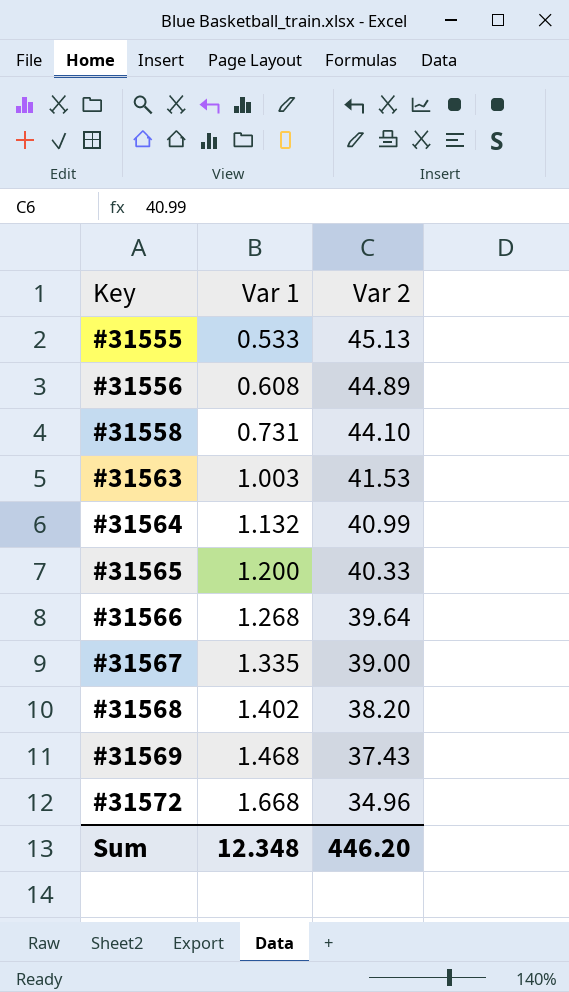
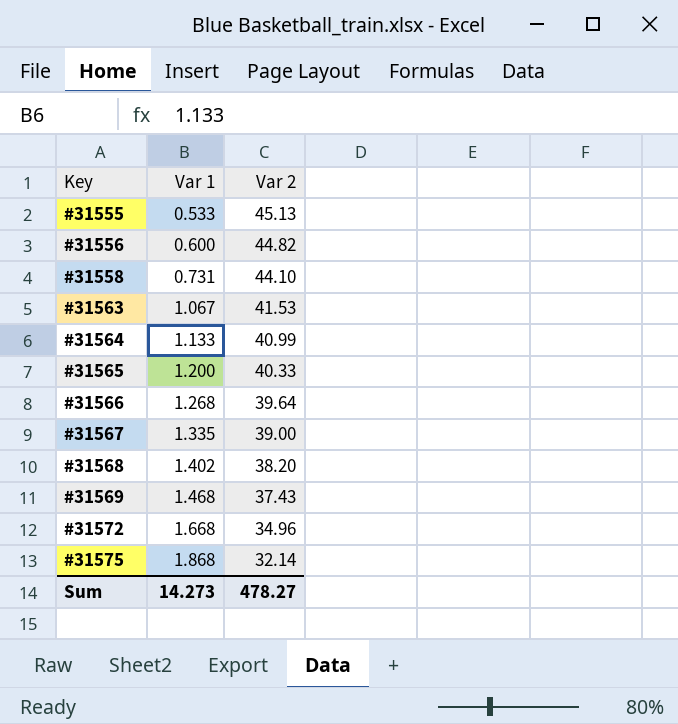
#31556 | Var 1: 0.608 -> 0.600
#31556 | Var 2: 44.89 -> 44.82
#31563 | Var 1: 1.003 -> 1.067
#31564 | Var 1: 1.132 -> 1.133
row #31575: none -> 1.868 | 32.14
Sum | Var 1: 12.348 -> 14.273
Sum | Var 2: 446.20 -> 478.27

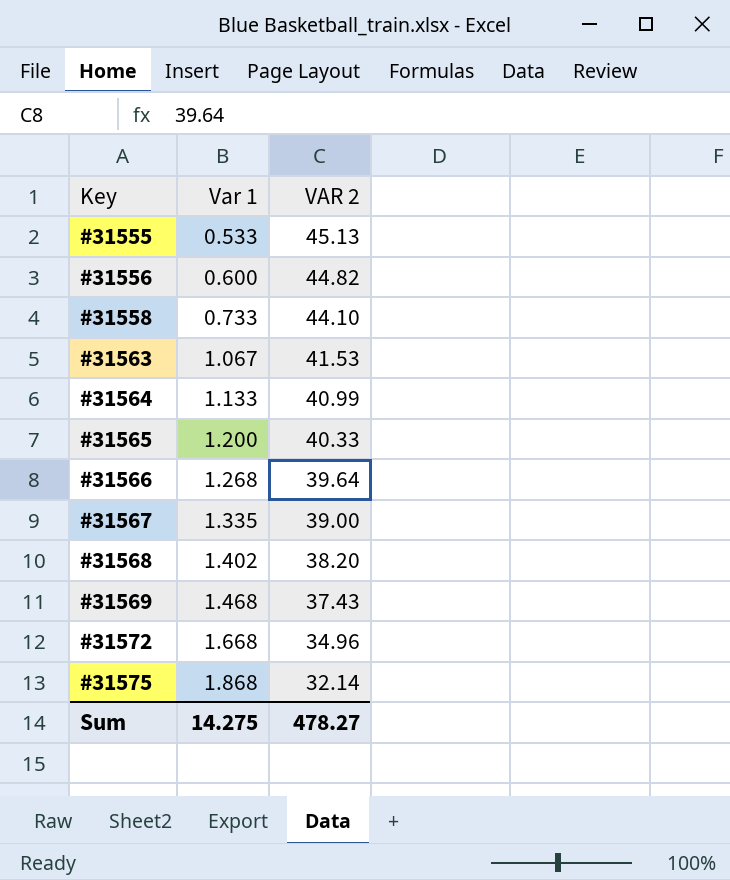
column name: Var 2 -> VAR 2
#31558 | Var 1: 0.731 -> 0.733
Sum | Var 1: 14.273 -> 14.275

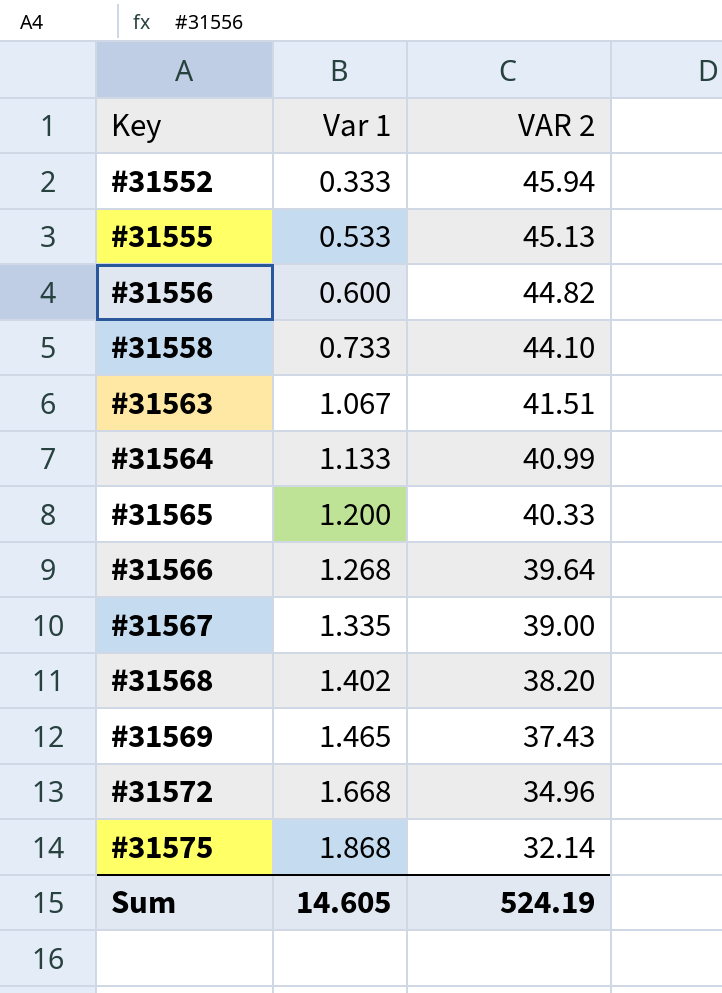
row #31552: none -> 0.333 | 45.94
#31563 | VAR 2: 41.53 -> 41.51
#31569 | Var 1: 1.468 -> 1.465
Sum | Var 1: 14.275 -> 14.605
Sum | VAR 2: 478.27 -> 524.19

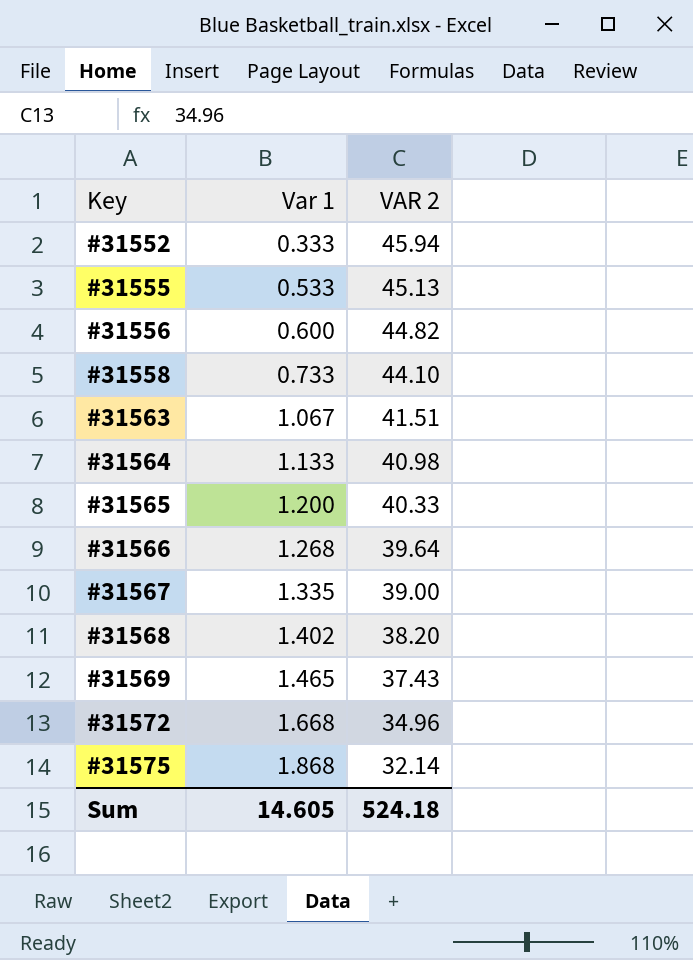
#31564 | VAR 2: 40.99 -> 40.98
Sum | VAR 2: 524.19 -> 524.18

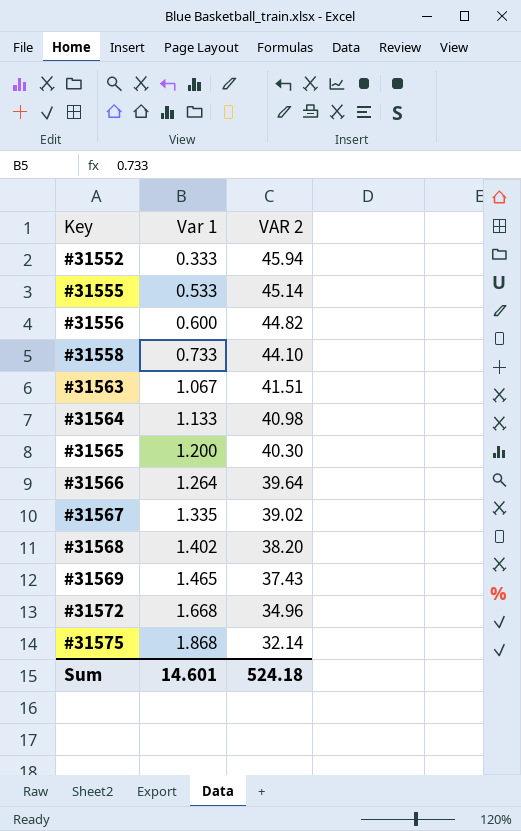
#31555 | VAR 2: 45.13 -> 45.14
#31565 | VAR 2: 40.33 -> 40.30
#31566 | Var 1: 1.268 -> 1.264
#31567 | VAR 2: 39.00 -> 39.02
Sum | Var 1: 14.605 -> 14.601

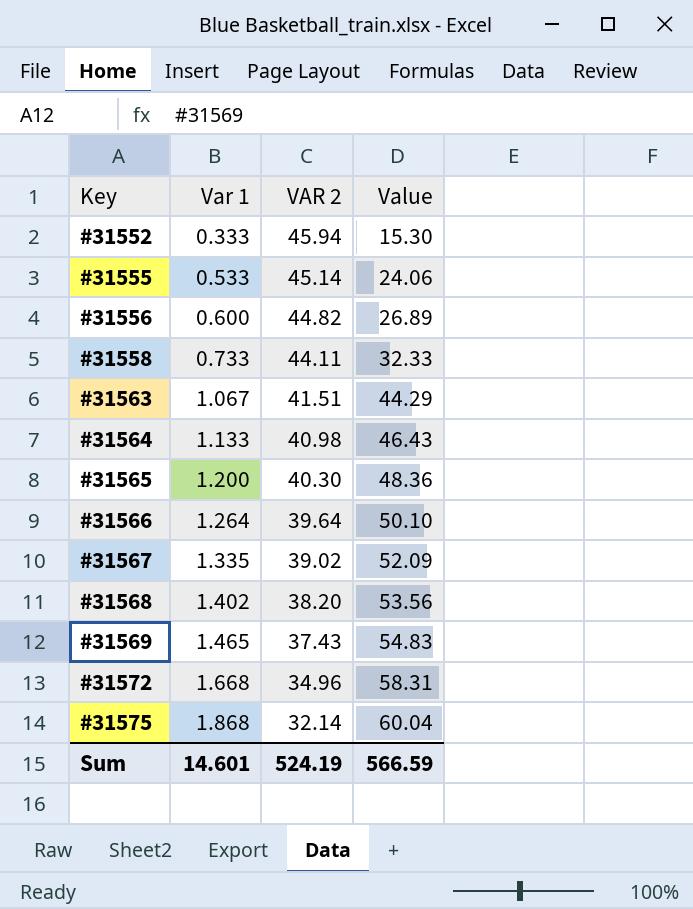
column Value | formula: none -> [Var 1] * [VAR 2]
#31558 | VAR 2: 44.10 -> 44.11
Sum | VAR 2: 524.18 -> 524.19

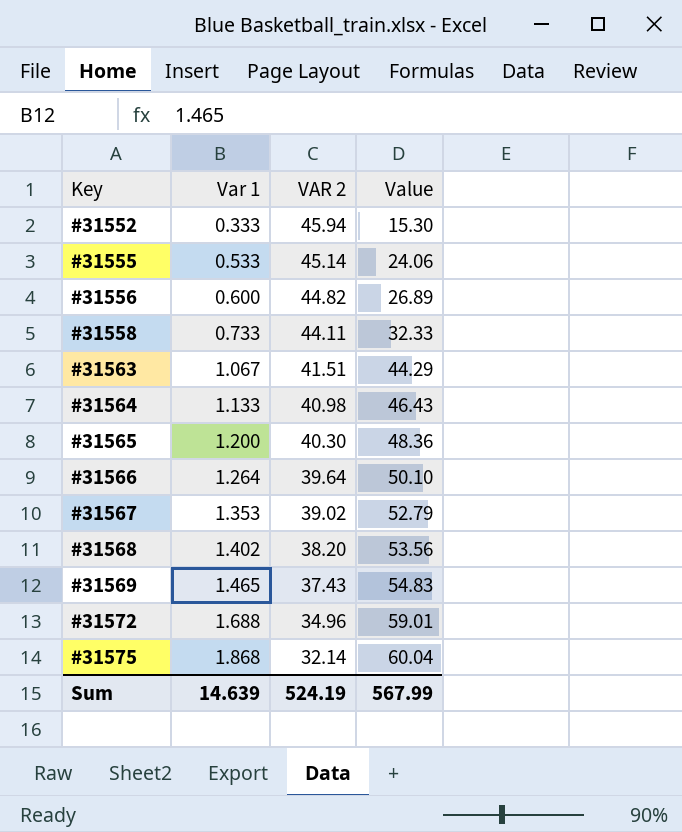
#31567 | Var 1: 1.335 -> 1.353
#31567 | Value: 52.09 -> 52.79
#31572 | Var 1: 1.668 -> 1.688
#31572 | Value: 58.31 -> 59.01
Sum | Var 1: 14.601 -> 14.639
Sum | Value: 566.59 -> 567.99

